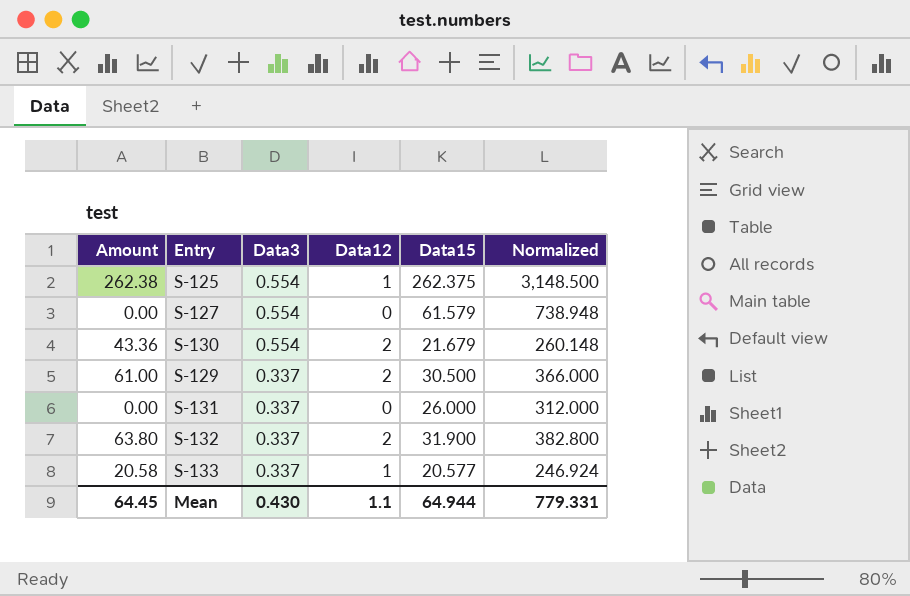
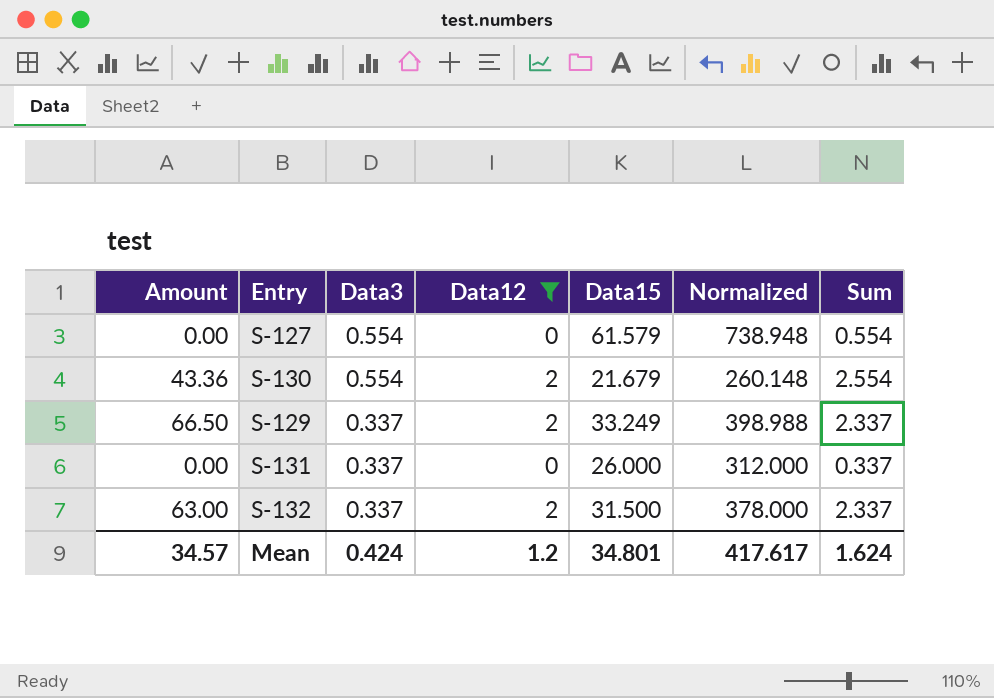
filter: none -> Data12 != 1
column Sum | formula: none -> [Data3] + [Data12]
S-129 | Amount: 61.00 -> 66.50
S-129 | Data15: 30.500 -> 33.249
S-129 | Normalized: 366.000 -> 398.988
S-132 | Amount: 63.80 -> 63.00
S-132 | Data15: 31.900 -> 31.500
S-132 | Normalized: 382.800 -> 378.000
Mean | Amount: 64.45 -> 34.57
Mean | Data3: 0.430 -> 0.424
Mean | Data12: 1.1 -> 1.2
Mean | Data15: 64.944 -> 34.801
Mean | Normalized: 779.331 -> 417.617

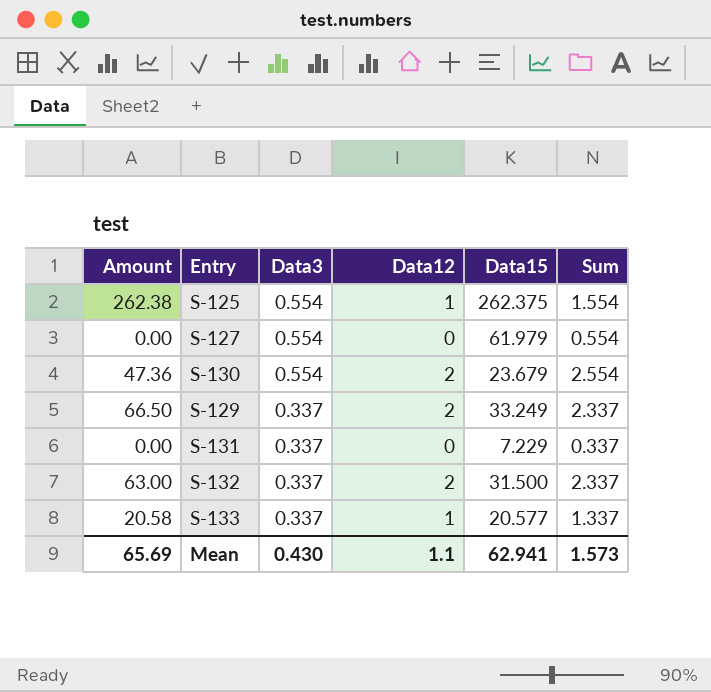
filter: Data12 != 1 -> none
column Normalized | formula: [Data15] * 12 -> none
S-127 | Data15: 61.579 -> 61.979
S-130 | Amount: 43.36 -> 47.36
S-130 | Data15: 21.679 -> 23.679
S-131 | Data15: 26.000 -> 7.229
Mean | Amount: 34.57 -> 65.69
Mean | Data3: 0.424 -> 0.430
Mean | Data12: 1.2 -> 1.1
Mean | Data15: 34.801 -> 62.941
Mean | Sum: 1.624 -> 1.573

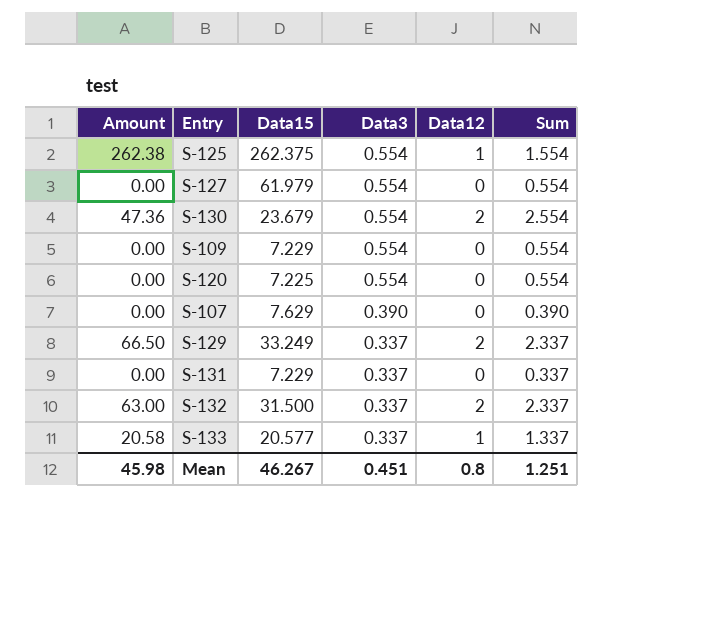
column Data15 | position: 5 -> 3
row S-109: none -> 0.00 | 7.229 | 0.554 | 0 | 0.554
row S-120: none -> 0.00 | 7.225 | 0.554 | 0 | 0.554
row S-107: none -> 0.00 | 7.629 | 0.390 | 0 | 0.390
Mean | Amount: 65.69 -> 45.98
Mean | Data15: 62.941 -> 46.267
Mean | Data3: 0.430 -> 0.451
Mean | Data12: 1.1 -> 0.8
Mean | Sum: 1.573 -> 1.251

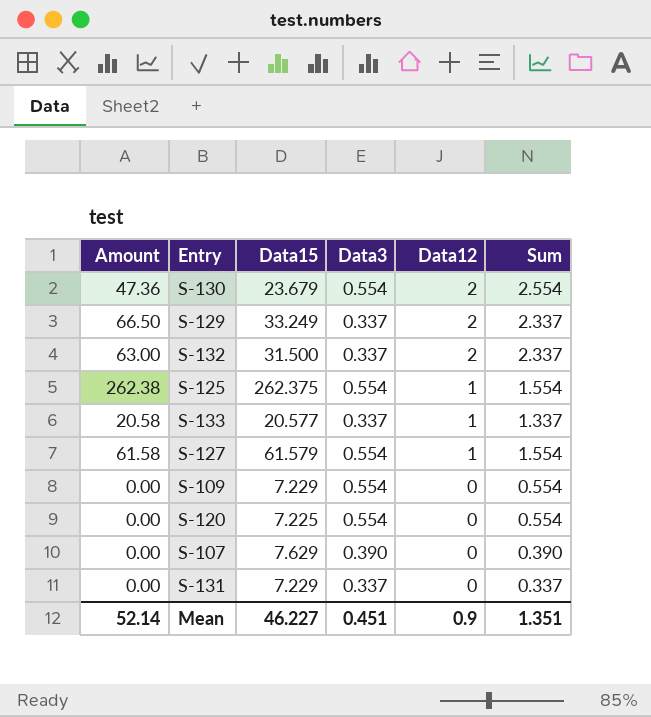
row order: Data3 descending -> Data12 descending
S-127 | Amount: 0.00 -> 61.58
S-127 | Data15: 61.979 -> 61.579
S-127 | Data12: 0 -> 1
S-127 | Sum: 0.554 -> 1.554
Mean | Amount: 45.98 -> 52.14
Mean | Data15: 46.267 -> 46.227
Mean | Data12: 0.8 -> 0.9
Mean | Sum: 1.251 -> 1.351

